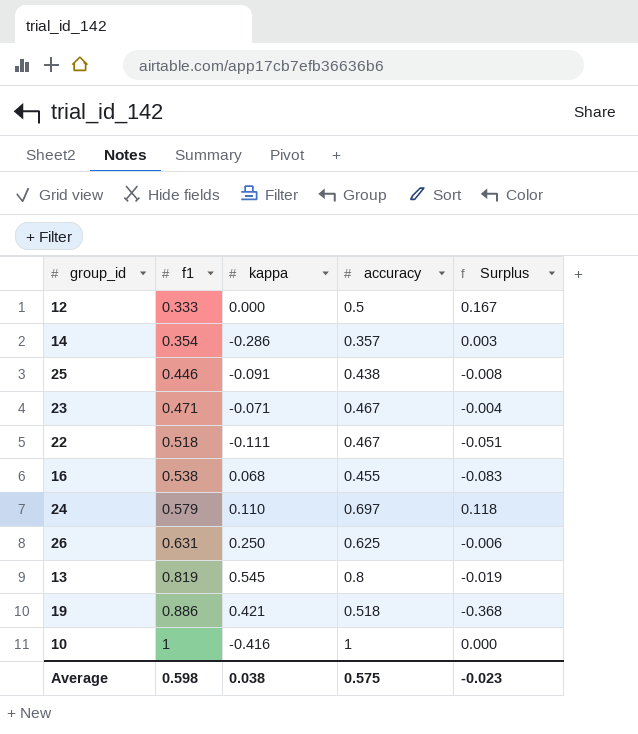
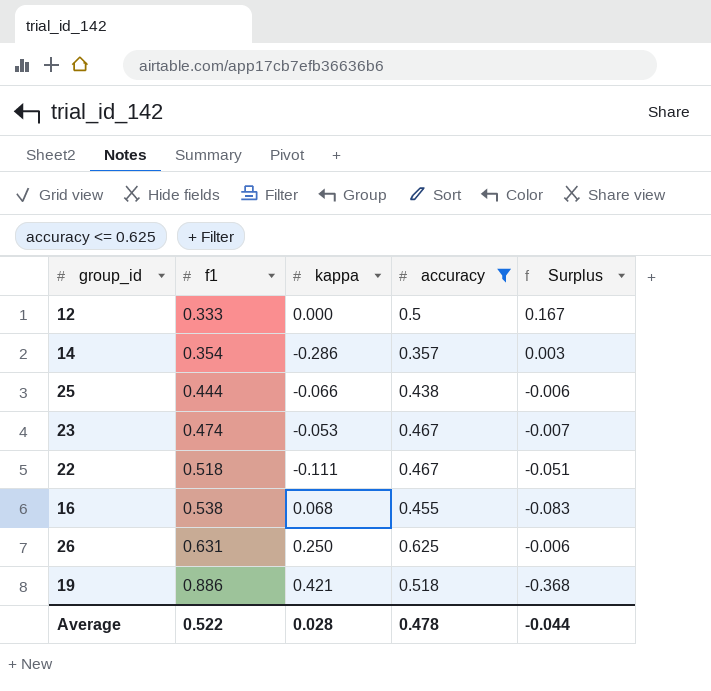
filter: none -> accuracy <= 0.625
25 | f1: 0.446 -> 0.444
25 | kappa: -0.091 -> -0.066
25 | Surplus: -0.008 -> -0.006
23 | f1: 0.471 -> 0.474
23 | kappa: -0.071 -> -0.053
23 | Surplus: -0.004 -> -0.007
Average | f1: 0.598 -> 0.522
Average | kappa: 0.038 -> 0.028
Average | accuracy: 0.575 -> 0.478
Average | Surplus: -0.023 -> -0.044

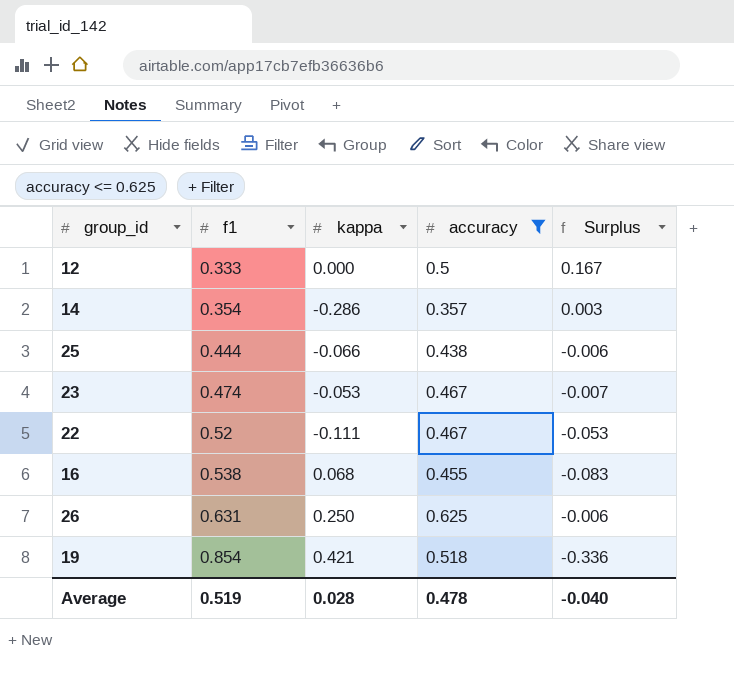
22 | f1: 0.518 -> 0.52
22 | Surplus: -0.051 -> -0.053
19 | f1: 0.886 -> 0.854
19 | Surplus: -0.368 -> -0.336
Average | f1: 0.522 -> 0.519
Average | Surplus: -0.044 -> -0.040

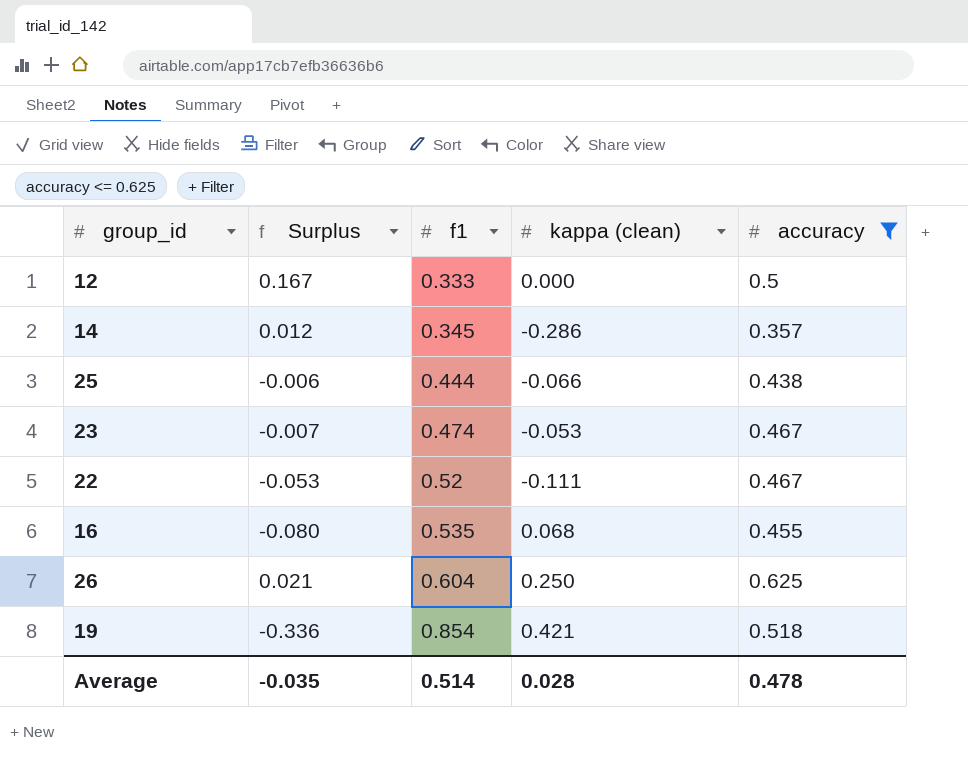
column Surplus | position: 5 -> 2
column name: kappa -> kappa (clean)
14 | Surplus: 0.003 -> 0.012
14 | f1: 0.354 -> 0.345
16 | Surplus: -0.083 -> -0.080
16 | f1: 0.538 -> 0.535
26 | Surplus: -0.006 -> 0.021
26 | f1: 0.631 -> 0.604
Average | Surplus: -0.040 -> -0.035
Average | f1: 0.519 -> 0.514

